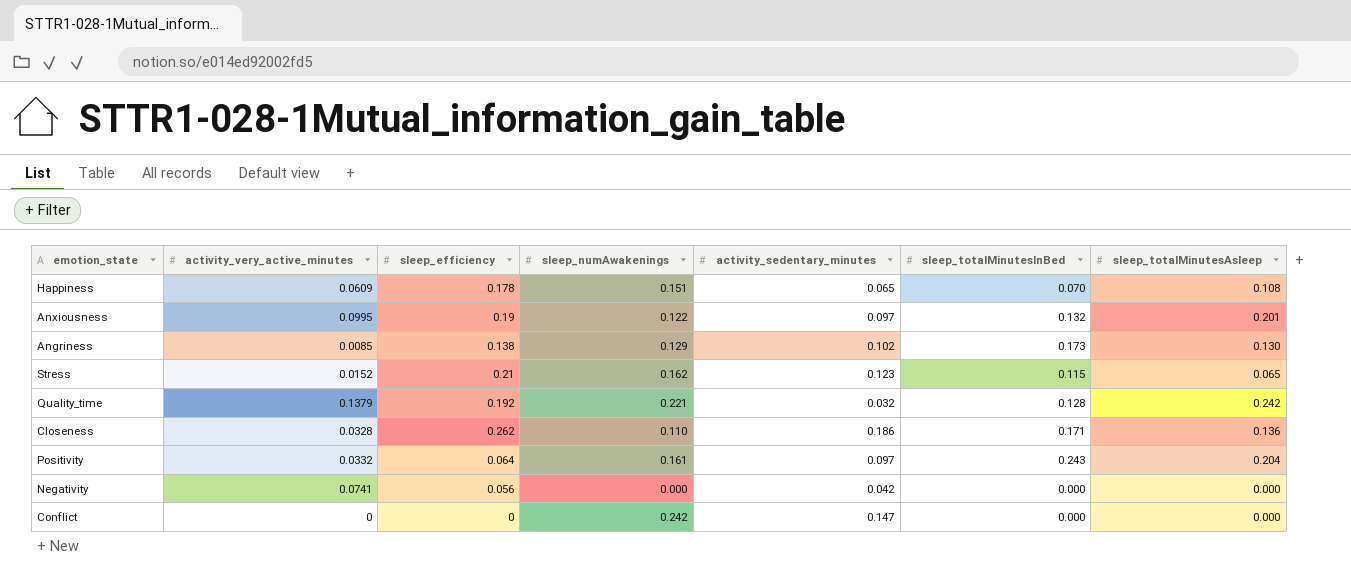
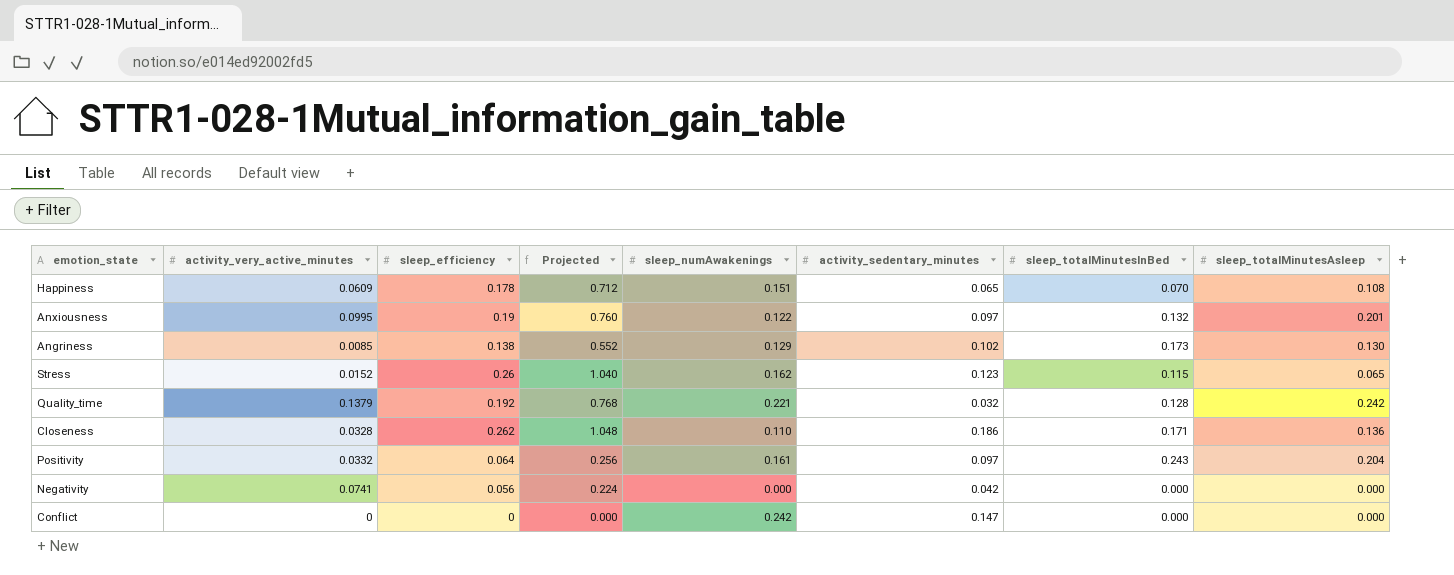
column Projected | formula: none -> [sleep_efficiency] * 4
Stress | sleep_efficiency: 0.21 -> 0.26

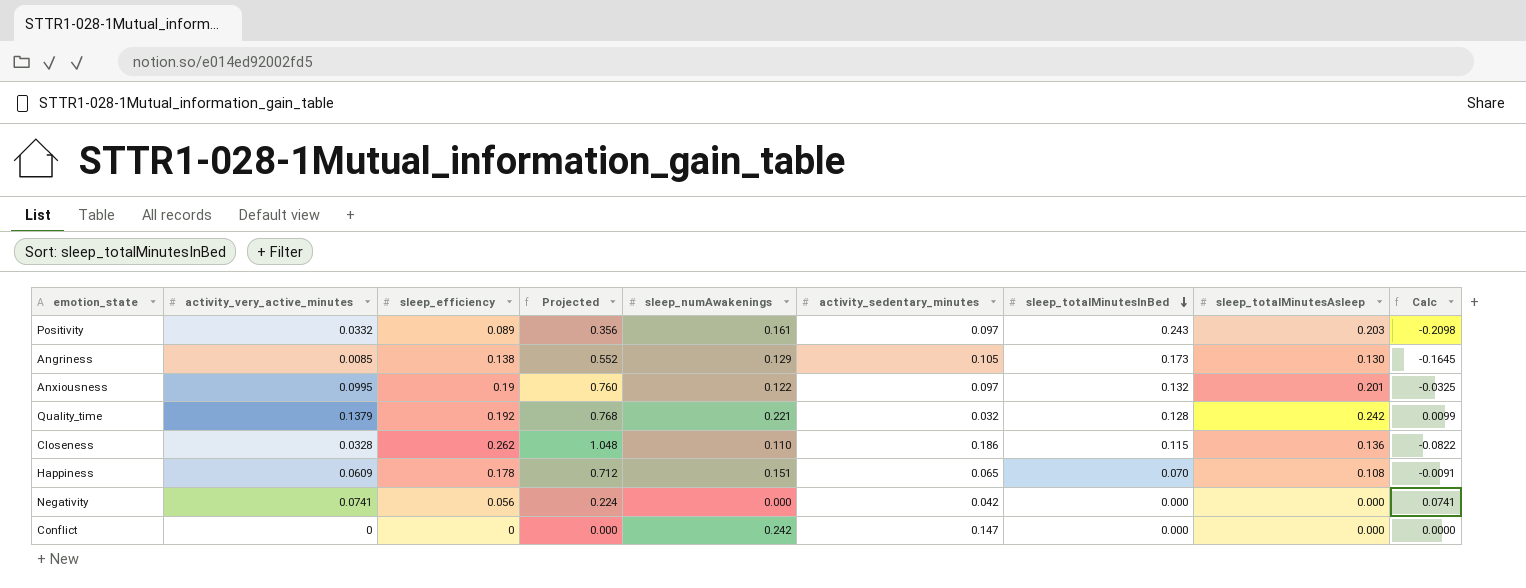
row order: none -> sleep_totalMinutesInBed descending
column Calc | formula: none -> [activity_very_active_minutes] - [sleep_totalMinutesInBed]
row Stress: 0.0152 | 0.26 | 1.040 | 0.162 | 0.123 | 0.115 | 0.065 -> none
Positivity | sleep_efficiency: 0.064 -> 0.089
Positivity | Projected: 0.256 -> 0.356
Positivity | sleep_totalMinutesAsleep: 0.204 -> 0.203
Angriness | activity_sedentary_minutes: 0.102 -> 0.105
Closeness | sleep_totalMinutesInBed: 0.171 -> 0.115

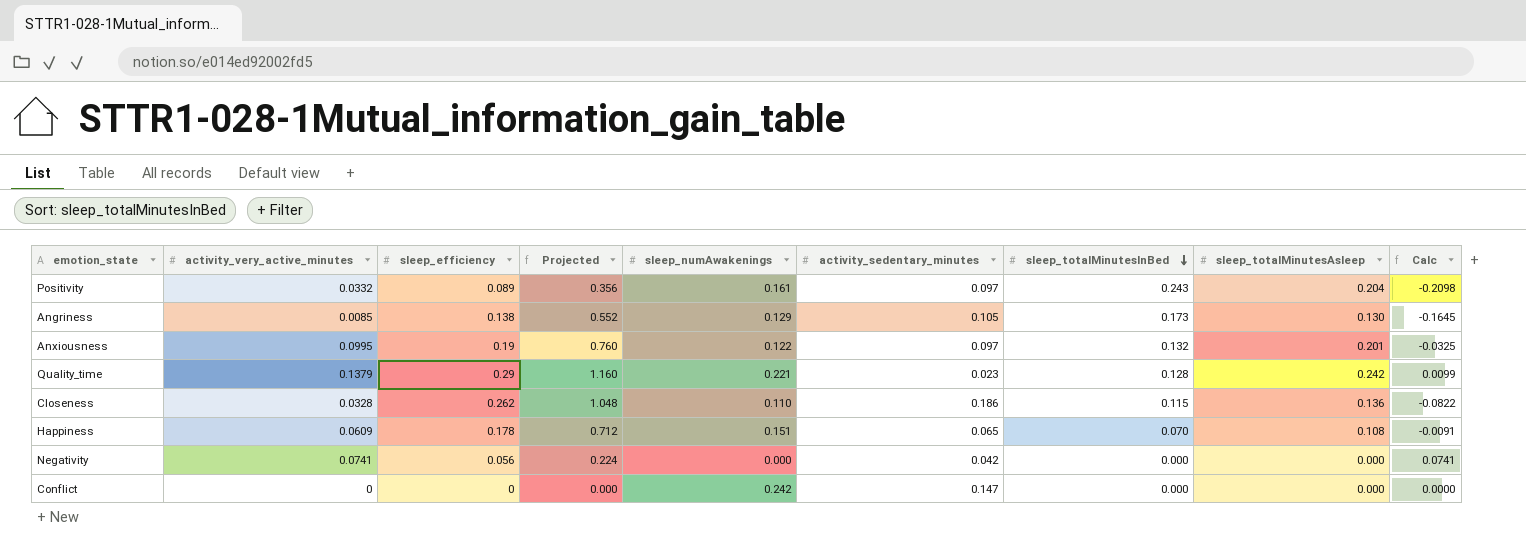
Positivity | sleep_totalMinutesAsleep: 0.203 -> 0.204
Quality_time | sleep_efficiency: 0.192 -> 0.29
Quality_time | Projected: 0.768 -> 1.160
Quality_time | activity_sedentary_minutes: 0.032 -> 0.023

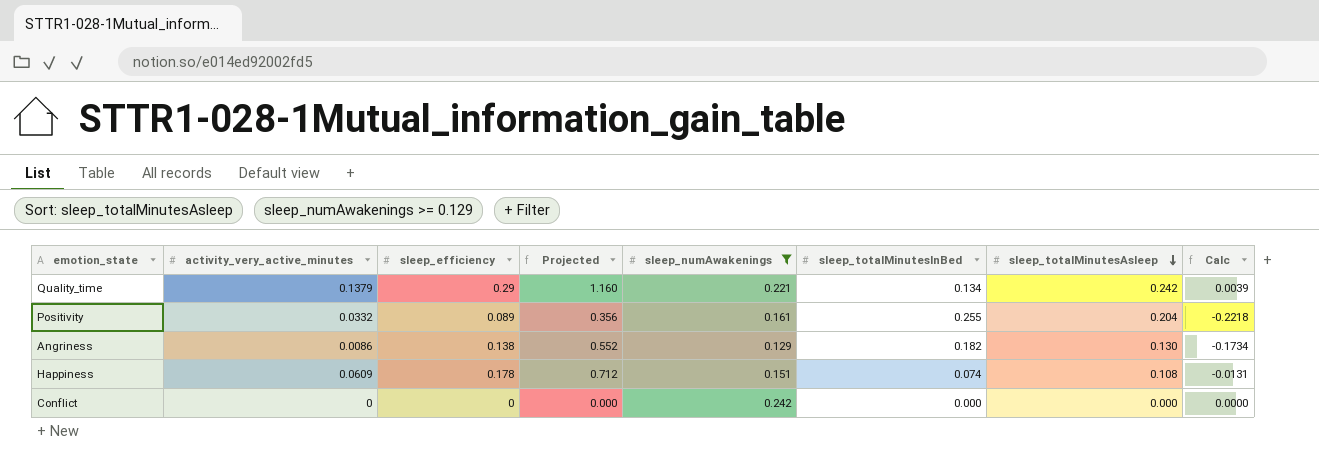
filter: none -> sleep_numAwakenings >= 0.129
row order: sleep_totalMinutesInBed descending -> sleep_totalMinutesAsleep descending
column activity_sedentary_minutes | position: 6 -> none
Quality_time | sleep_totalMinutesInBed: 0.128 -> 0.134
Quality_time | Calc: 0.0099 -> 0.0039
Positivity | sleep_totalMinutesInBed: 0.243 -> 0.255
Positivity | Calc: -0.2098 -> -0.2218
Angriness | activity_very_active_minutes: 0.0085 -> 0.0086
Angriness | sleep_totalMinutesInBed: 0.173 -> 0.182
Angriness | Calc: -0.1645 -> -0.1734
Happiness | sleep_totalMinutesInBed: 0.070 -> 0.074
Happiness | Calc: -0.0091 -> -0.0131

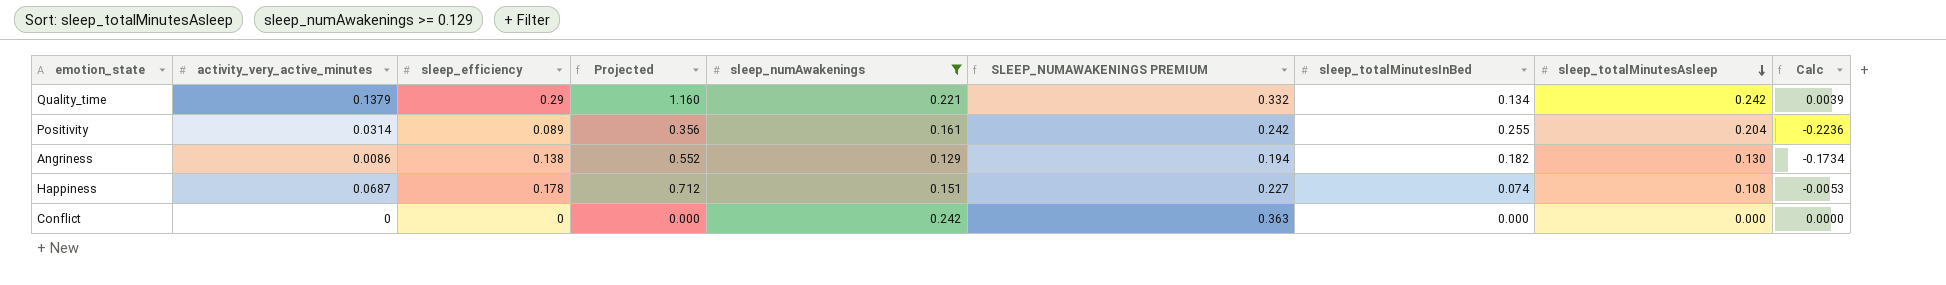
column SLEEP_NUMAWAKENINGS PREMIUM | formula: none -> [sleep_numAwakenings] * 1.5
Positivity | activity_very_active_minutes: 0.0332 -> 0.0314
Positivity | Calc: -0.2218 -> -0.2236
Happiness | activity_very_active_minutes: 0.0609 -> 0.0687
Happiness | Calc: -0.0131 -> -0.0053

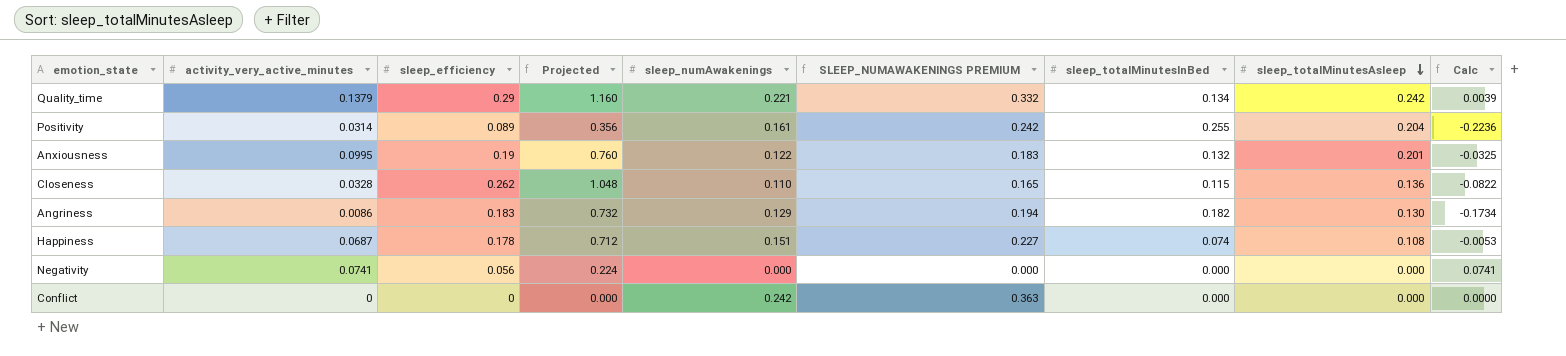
filter: sleep_numAwakenings >= 0.129 -> none
Angriness | sleep_efficiency: 0.138 -> 0.183
Angriness | Projected: 0.552 -> 0.732

